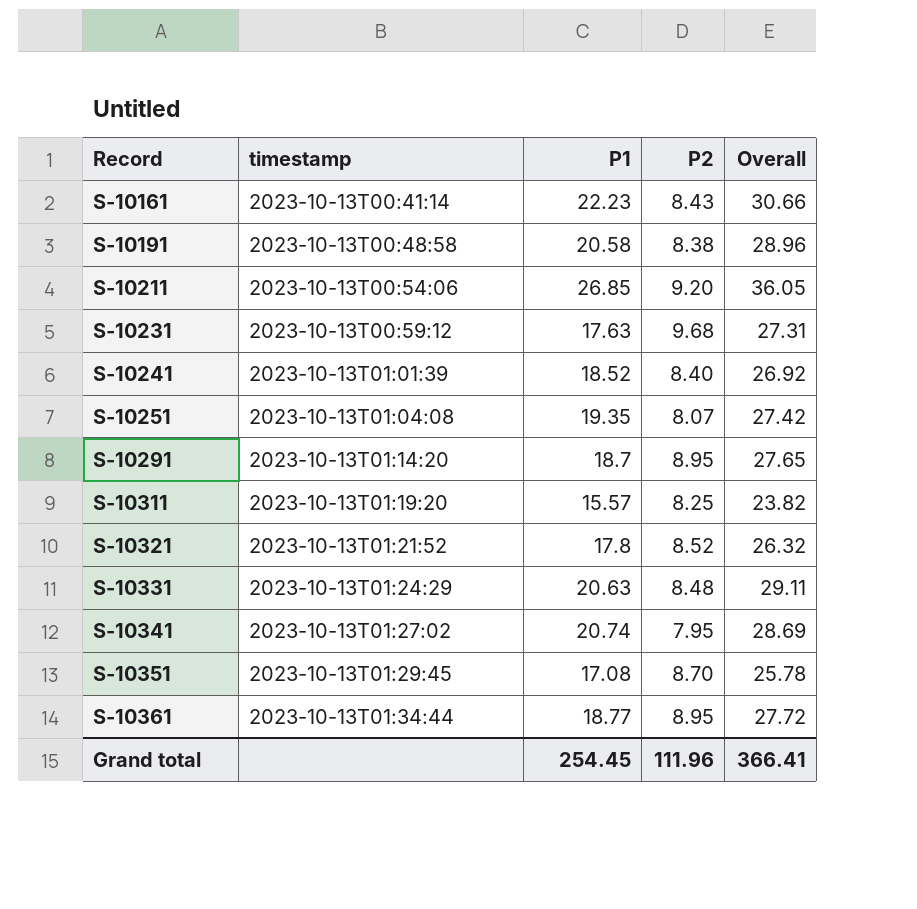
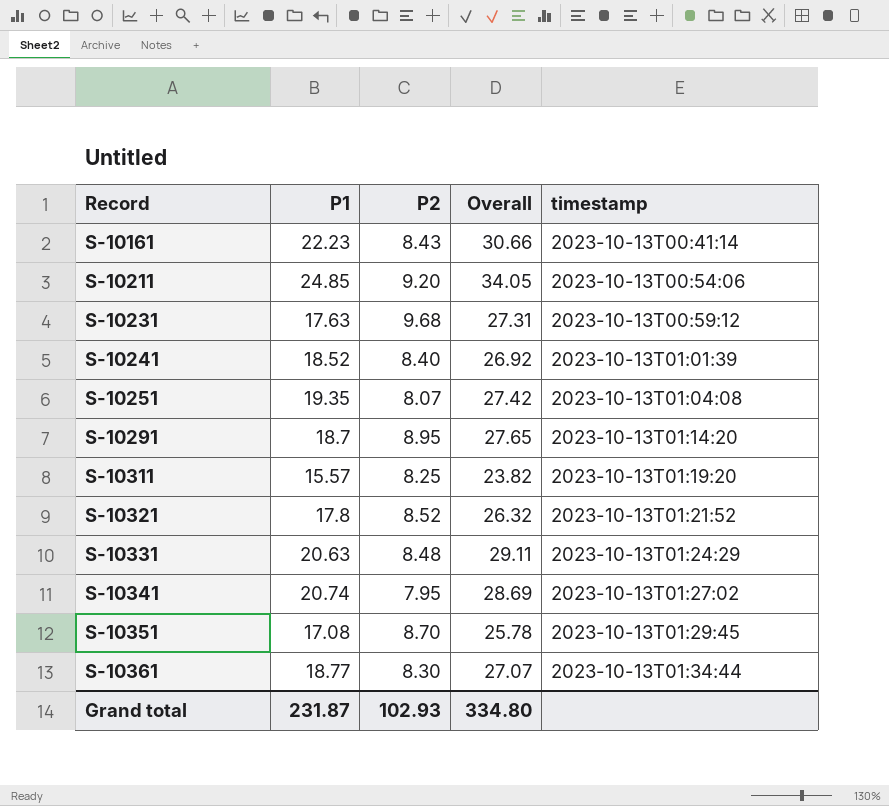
column timestamp | position: 2 -> 5
row S-10191: 2023-10-13T00:48:58 | 20.58 | 8.38 | 28.96 -> none
S-10211 | P1: 26.85 -> 24.85
S-10211 | Overall: 36.05 -> 34.05
S-10361 | P2: 8.95 -> 8.30
S-10361 | Overall: 27.72 -> 27.07
Grand total | P1: 254.45 -> 231.87
Grand total | P2: 111.96 -> 102.93
Grand total | Overall: 366.41 -> 334.80

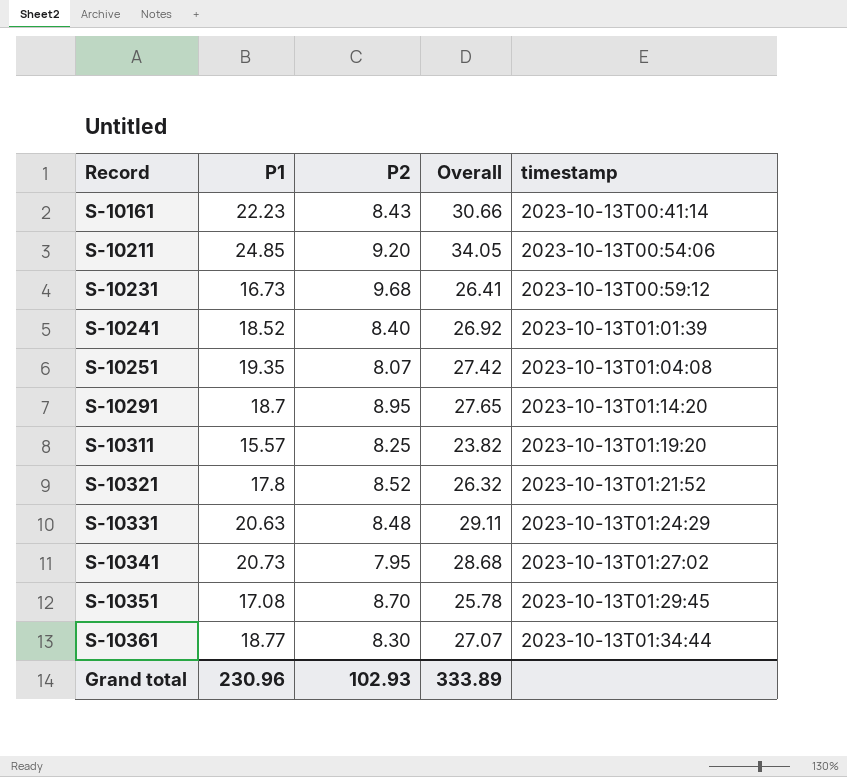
S-10231 | P1: 17.63 -> 16.73
S-10231 | Overall: 27.31 -> 26.41
S-10341 | P1: 20.74 -> 20.73
S-10341 | Overall: 28.69 -> 28.68
Grand total | P1: 231.87 -> 230.96
Grand total | Overall: 334.80 -> 333.89

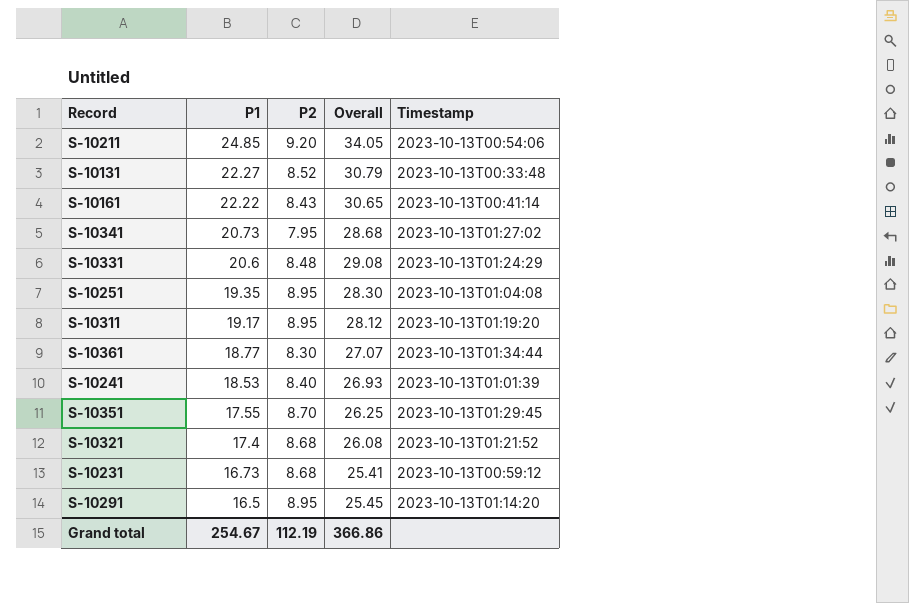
row order: Record ascending -> P1 descending
column name: timestamp -> Timestamp
row S-10131: none -> 22.27 | 8.52 | 30.79 | 2023-10-13T00:33:48
S-10161 | P1: 22.23 -> 22.22
S-10161 | Overall: 30.66 -> 30.65
S-10331 | P1: 20.63 -> 20.6
S-10331 | Overall: 29.11 -> 29.08
S-10251 | P2: 8.07 -> 8.95
S-10251 | Overall: 27.42 -> 28.30
S-10311 | P1: 15.57 -> 19.17
S-10311 | P2: 8.25 -> 8.95
S-10311 | Overall: 23.82 -> 28.12
S-10241 | P1: 18.52 -> 18.53
S-10241 | Overall: 26.92 -> 26.93
S-10351 | P1: 17.08 -> 17.55
S-10351 | Overall: 25.78 -> 26.25
S-10321 | P1: 17.8 -> 17.4
S-10321 | P2: 8.52 -> 8.68
S-10321 | Overall: 26.32 -> 26.08
S-10231 | P2: 9.68 -> 8.68
S-10231 | Overall: 26.41 -> 25.41
S-10291 | P1: 18.7 -> 16.5
S-10291 | Overall: 27.65 -> 25.45
Grand total | P1: 230.96 -> 254.67
Grand total | P2: 102.93 -> 112.19
Grand total | Overall: 333.89 -> 366.86

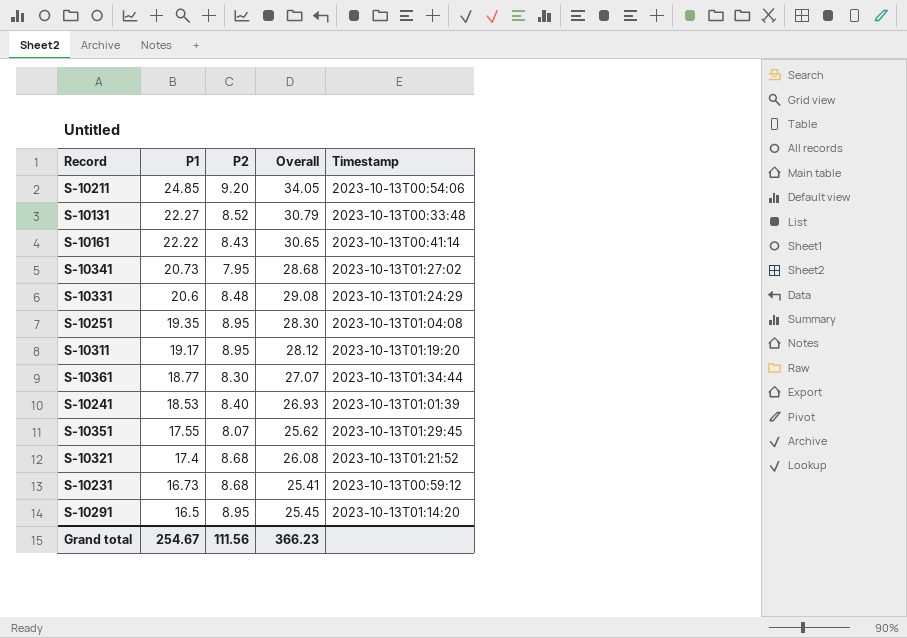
S-10351 | P2: 8.70 -> 8.07
S-10351 | Overall: 26.25 -> 25.62
Grand total | P2: 112.19 -> 111.56
Grand total | Overall: 366.86 -> 366.23

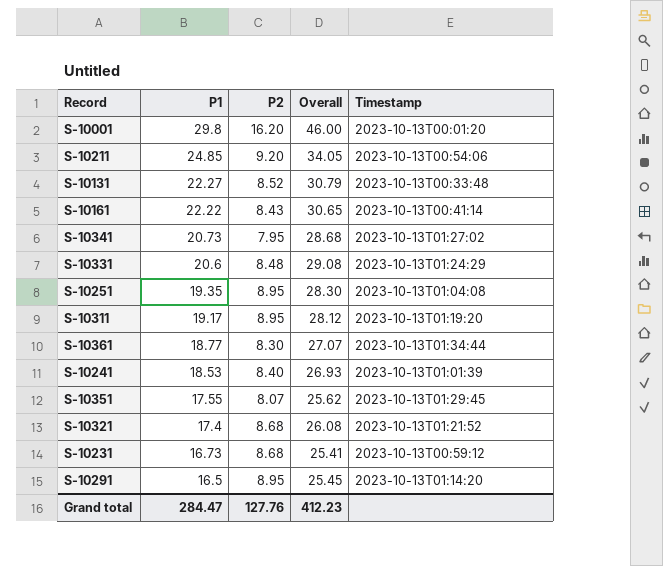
row S-10001: none -> 29.8 | 16.20 | 46.00 | 2023-10-13T00:01:20
Grand total | P1: 254.67 -> 284.47
Grand total | P2: 111.56 -> 127.76
Grand total | Overall: 366.23 -> 412.23

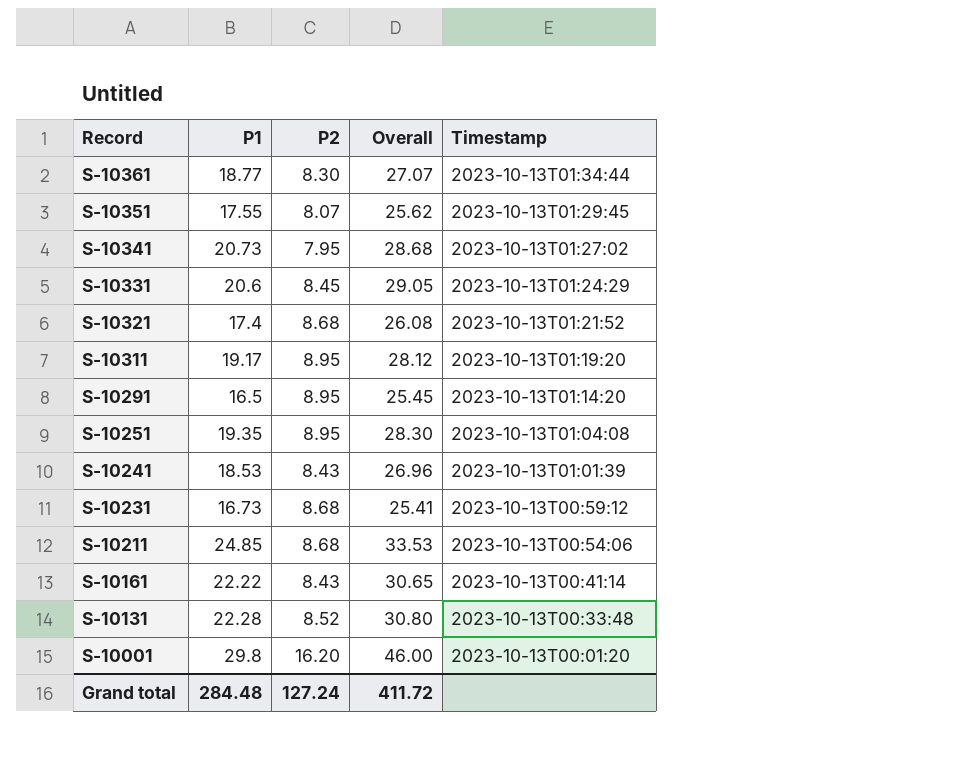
row order: P1 descending -> Record descending
S-10331 | P2: 8.48 -> 8.45
S-10331 | Overall: 29.08 -> 29.05
S-10241 | P2: 8.40 -> 8.43
S-10241 | Overall: 26.93 -> 26.96
S-10211 | P2: 9.20 -> 8.68
S-10211 | Overall: 34.05 -> 33.53
S-10131 | P1: 22.27 -> 22.28
S-10131 | Overall: 30.79 -> 30.80
Grand total | P1: 284.47 -> 284.48
Grand total | P2: 127.76 -> 127.24
Grand total | Overall: 412.23 -> 411.72

